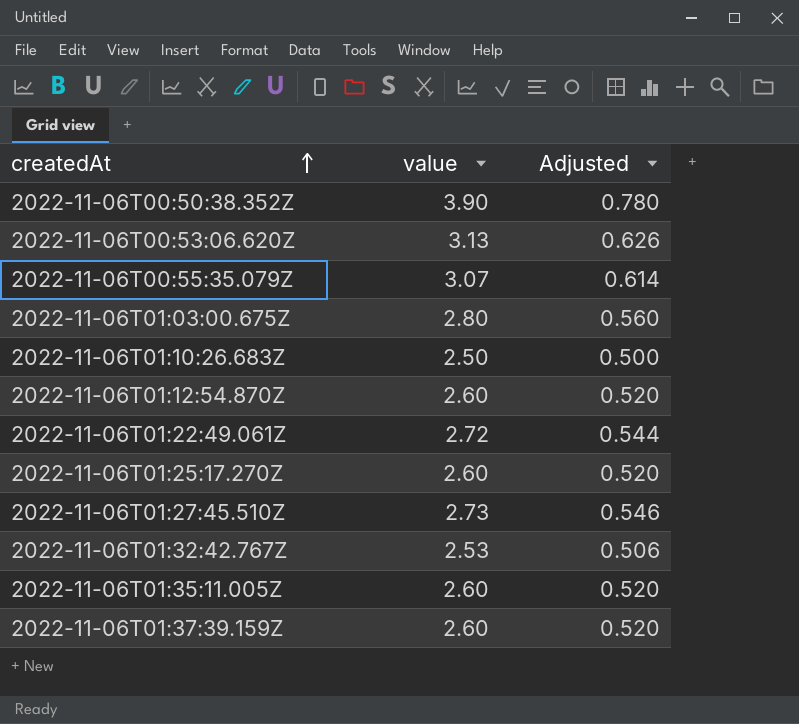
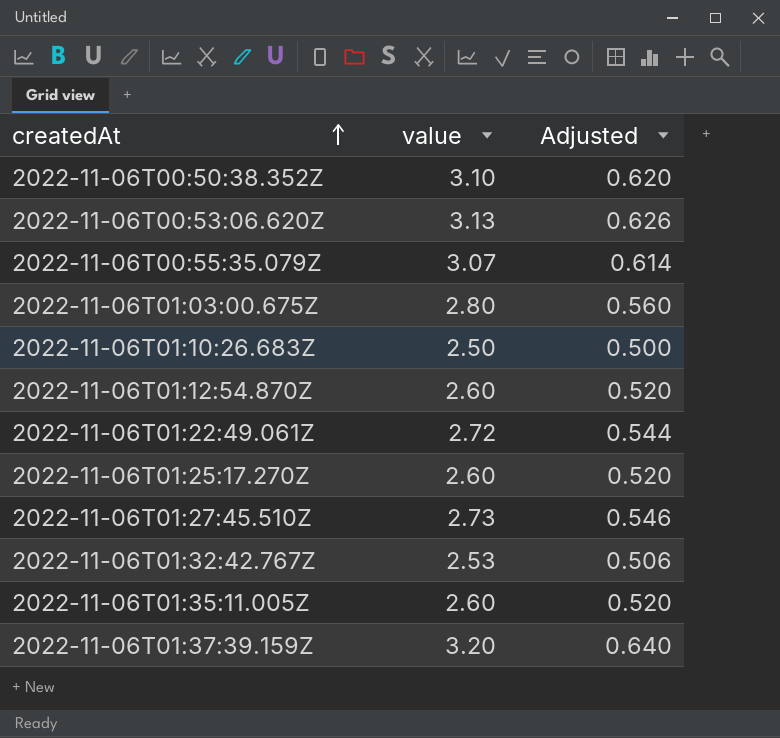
2022-11-06T00:50:38.352Z | value: 3.90 -> 3.10
2022-11-06T00:50:38.352Z | Adjusted: 0.780 -> 0.620
2022-11-06T01:37:39.159Z | value: 2.60 -> 3.20
2022-11-06T01:37:39.159Z | Adjusted: 0.520 -> 0.640

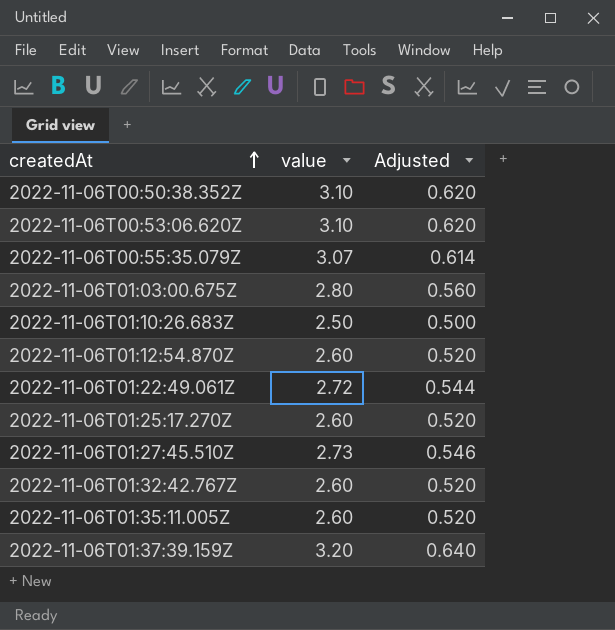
2022-11-06T00:53:06.620Z | value: 3.13 -> 3.10
2022-11-06T00:53:06.620Z | Adjusted: 0.626 -> 0.620
2022-11-06T01:32:42.767Z | value: 2.53 -> 2.60
2022-11-06T01:32:42.767Z | Adjusted: 0.506 -> 0.520

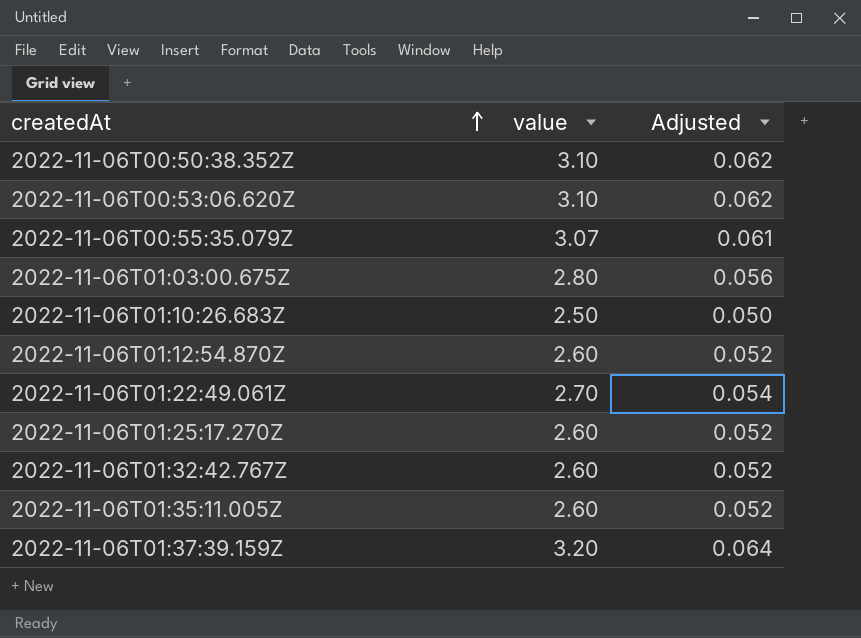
column Adjusted | formula: [value] * 0.2 -> [value] * 0.02
row 2022-11-06T01:27:45.510Z: 2.73 | 0.546 -> none
2022-11-06T01:22:49.061Z | value: 2.72 -> 2.70

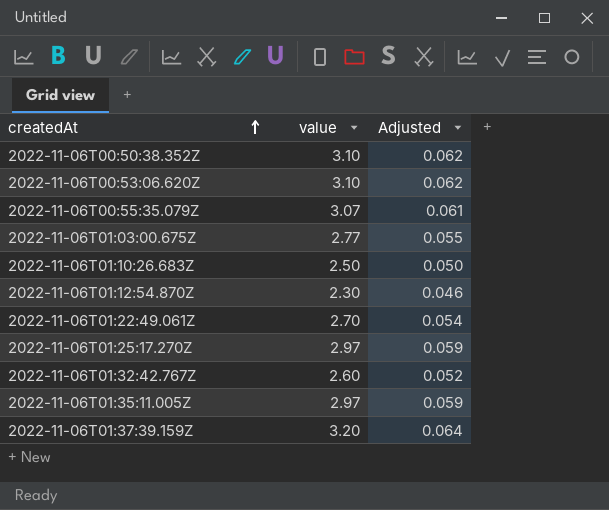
2022-11-06T01:03:00.675Z | value: 2.80 -> 2.77
2022-11-06T01:03:00.675Z | Adjusted: 0.056 -> 0.055
2022-11-06T01:12:54.870Z | value: 2.60 -> 2.30
2022-11-06T01:12:54.870Z | Adjusted: 0.052 -> 0.046
2022-11-06T01:25:17.270Z | value: 2.60 -> 2.97
2022-11-06T01:25:17.270Z | Adjusted: 0.052 -> 0.059
2022-11-06T01:35:11.005Z | value: 2.60 -> 2.97
2022-11-06T01:35:11.005Z | Adjusted: 0.052 -> 0.059

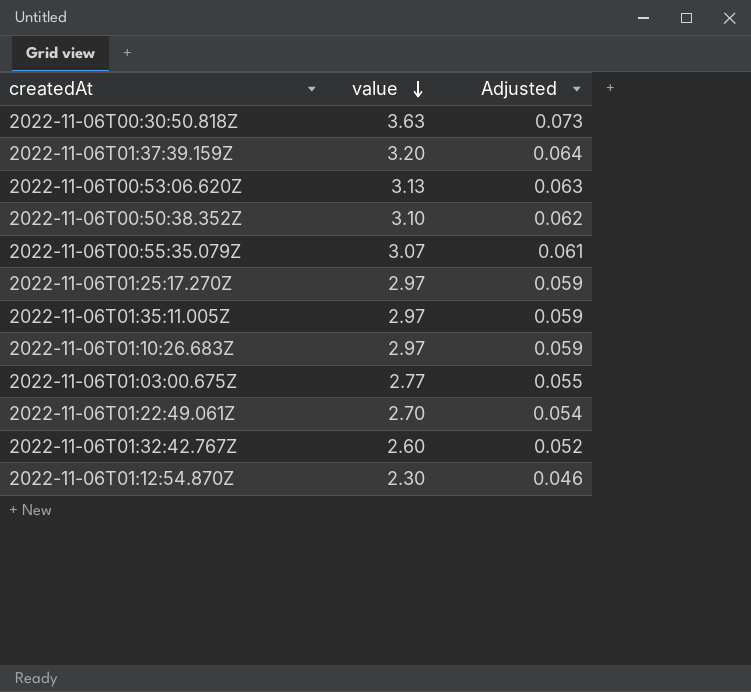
row order: createdAt ascending -> value descending
row 2022-11-06T00:30:50.818Z: none -> 3.63 | 0.073
2022-11-06T00:53:06.620Z | value: 3.10 -> 3.13
2022-11-06T00:53:06.620Z | Adjusted: 0.062 -> 0.063
2022-11-06T01:10:26.683Z | value: 2.50 -> 2.97
2022-11-06T01:10:26.683Z | Adjusted: 0.050 -> 0.059

